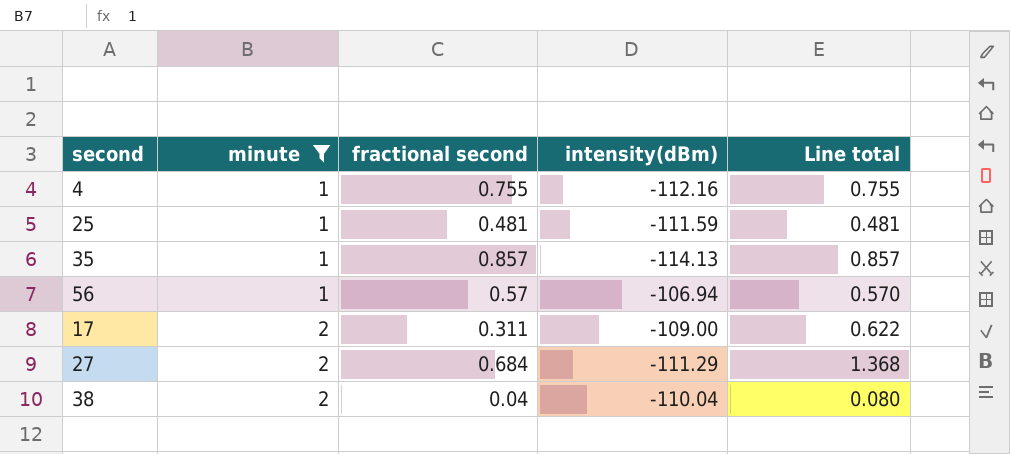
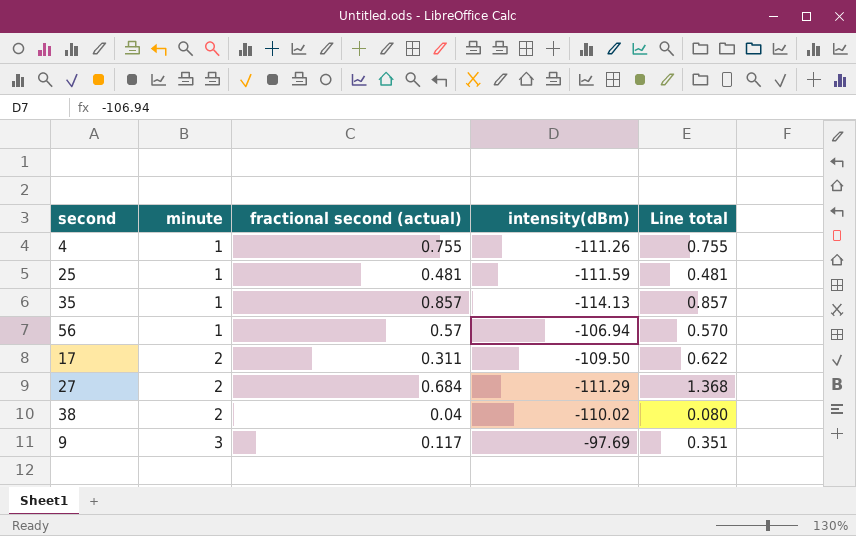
filter: minute != 3 -> none
column name: fractional second -> fractional second (actual)
4 | intensity(dBm): -112.16 -> -111.26
17 | intensity(dBm): -109.00 -> -109.50
38 | intensity(dBm): -110.04 -> -110.02

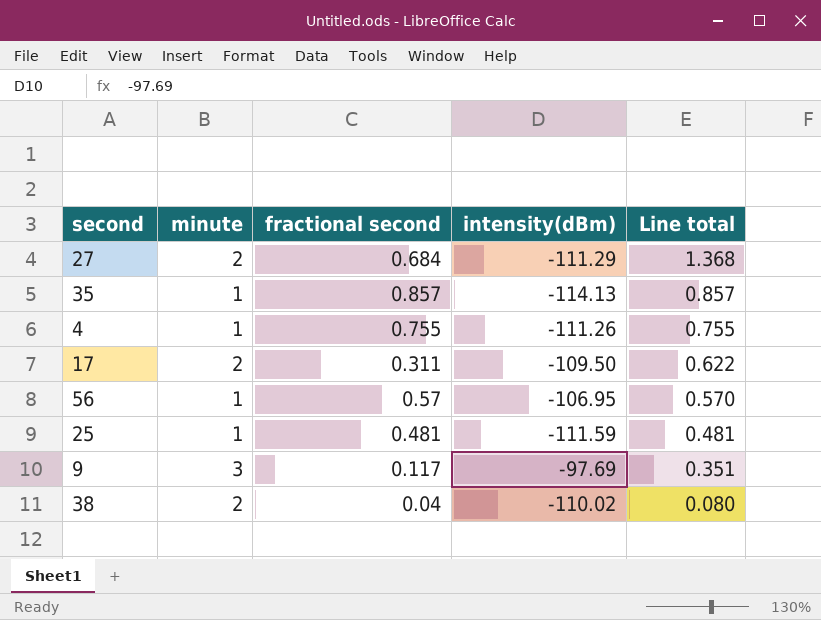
row order: minute ascending -> Line total descending
column name: fractional second (actual) -> fractional second
56 | intensity(dBm): -106.94 -> -106.95

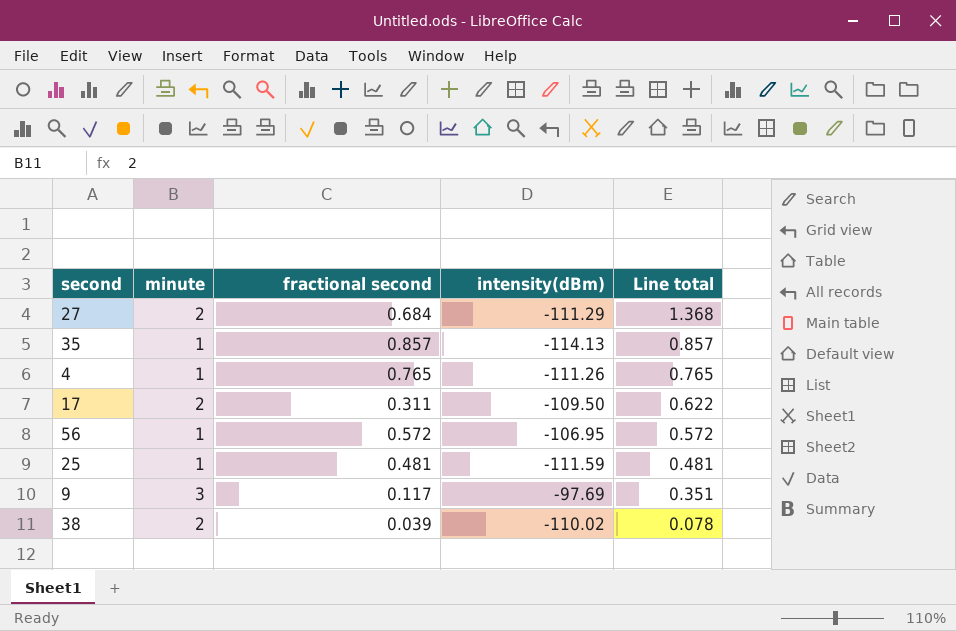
4 | fractional second: 0.755 -> 0.765
4 | Line total: 0.755 -> 0.765
56 | fractional second: 0.57 -> 0.572
56 | Line total: 0.570 -> 0.572
38 | fractional second: 0.04 -> 0.039
38 | Line total: 0.080 -> 0.078

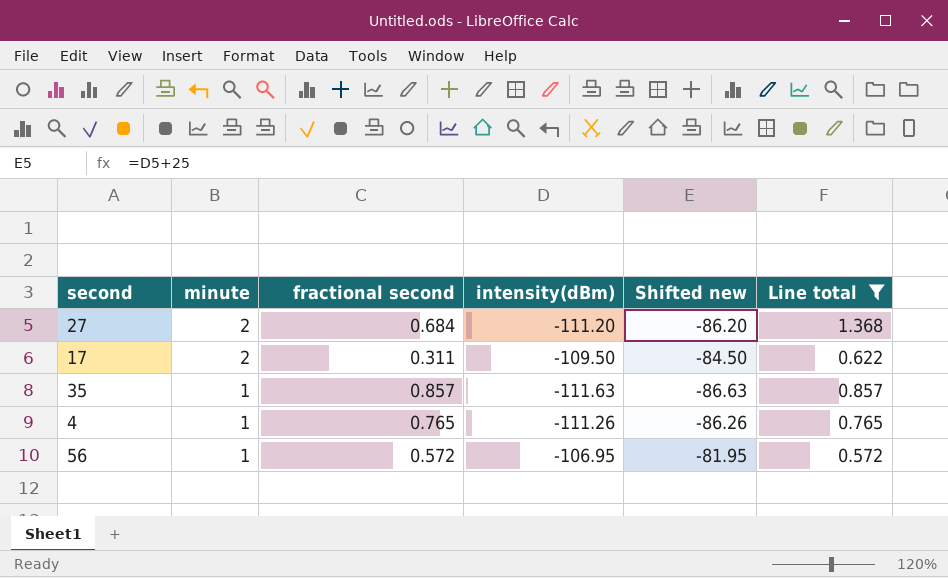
filter: none -> Line total >= 0.572
row order: Line total descending -> minute descending
column Shifted new | formula: none -> [intensity(dBm)] + 25
27 | intensity(dBm): -111.29 -> -111.20
35 | intensity(dBm): -114.13 -> -111.63

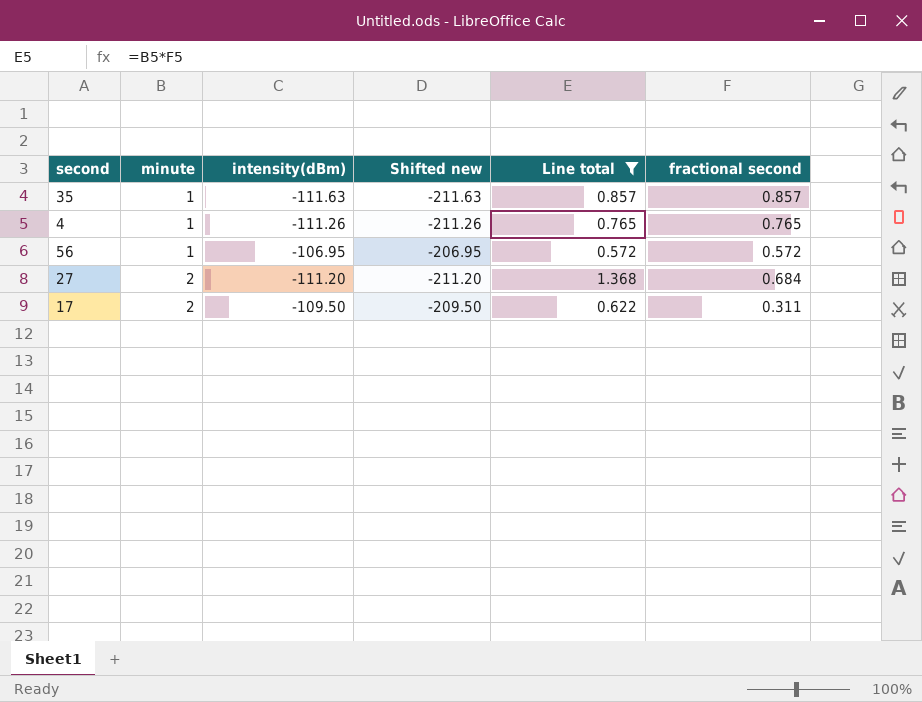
row order: minute descending -> minute ascending
column Shifted new | formula: [intensity(dBm)] + 25 -> [intensity(dBm)] - 100
column fractional second | position: 3 -> 6

